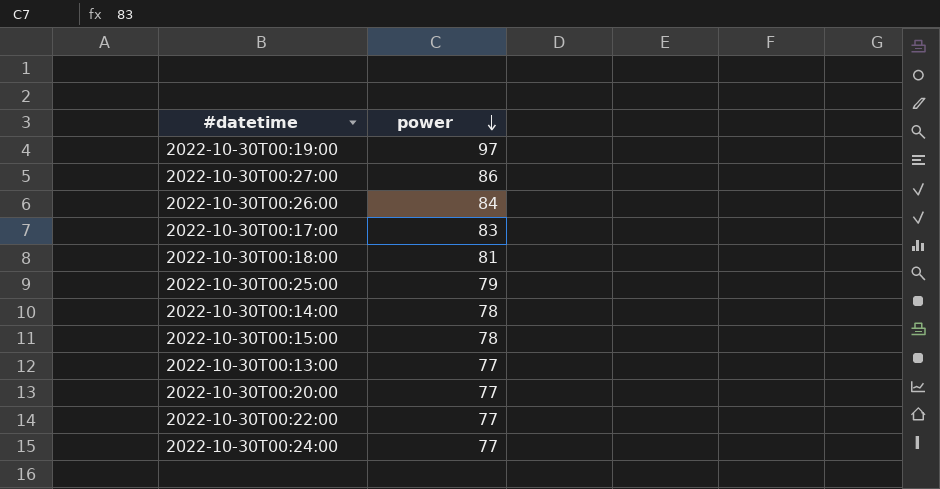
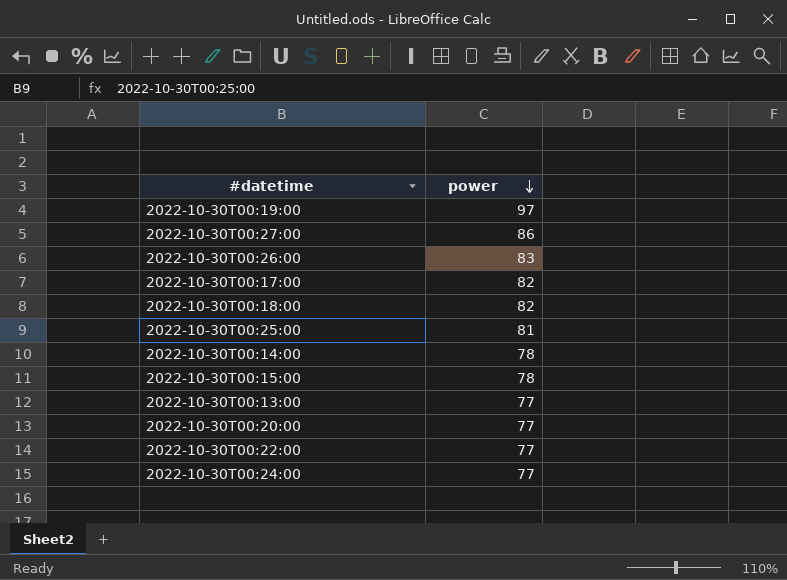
2022-10-30T00:26:00 | power: 84 -> 83
2022-10-30T00:17:00 | power: 83 -> 82
2022-10-30T00:18:00 | power: 81 -> 82
2022-10-30T00:25:00 | power: 79 -> 81

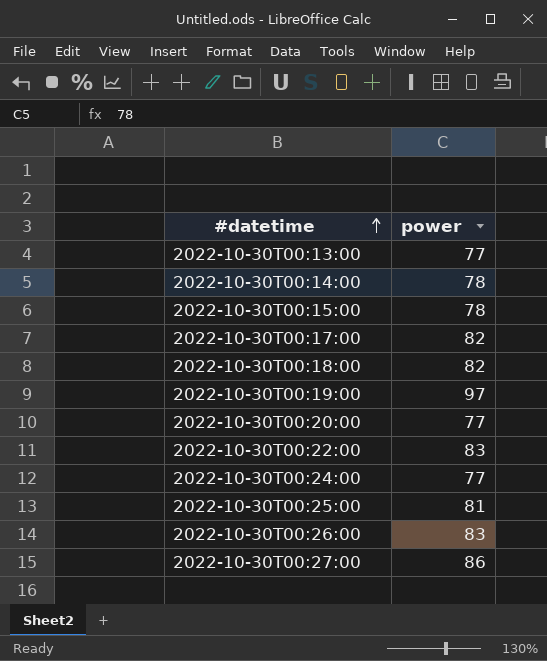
row order: power descending -> #datetime ascending
2022-10-30T00:22:00 | power: 77 -> 83

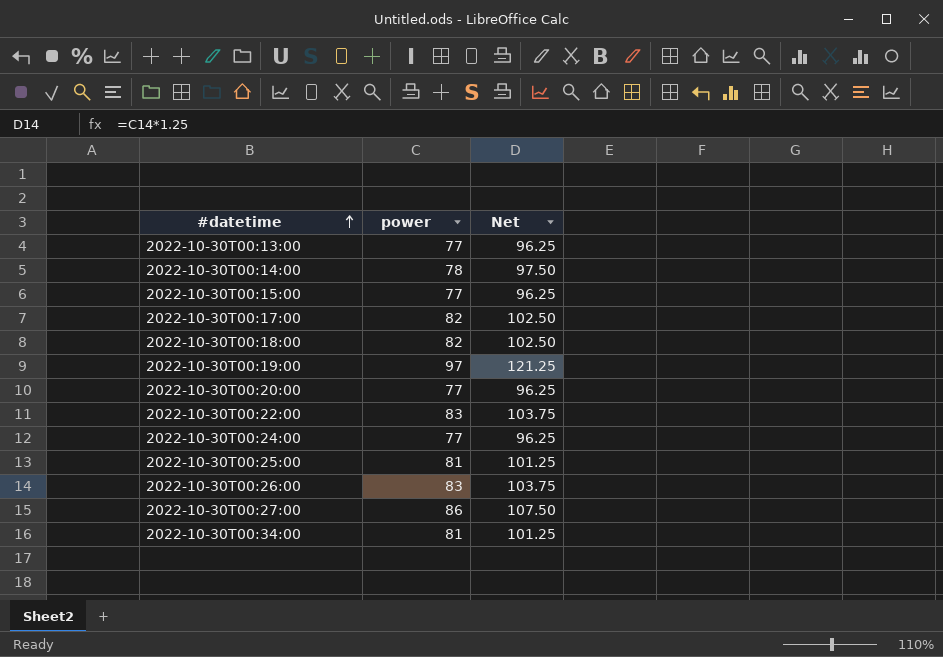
column Net | formula: none -> [power] * 1.25
2022-10-30T00:15:00 | power: 78 -> 77
row 2022-10-30T00:34:00: none -> 81 | 101.25

